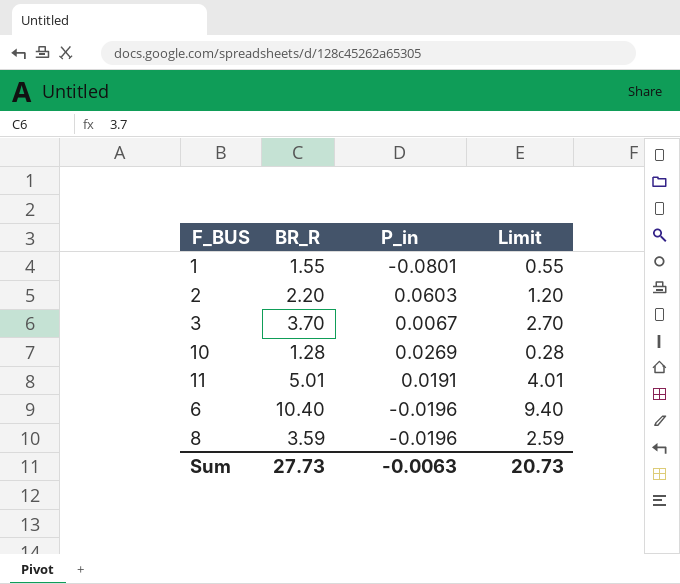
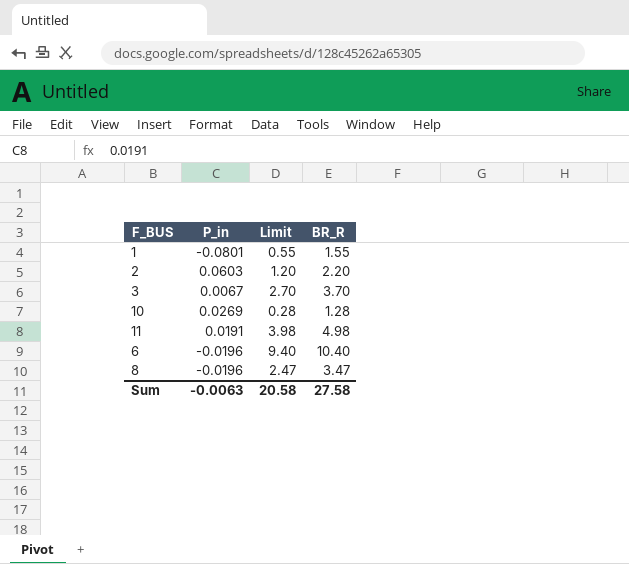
column BR_R | position: 2 -> 4
11 | Limit: 4.01 -> 3.98
11 | BR_R: 5.01 -> 4.98
8 | Limit: 2.59 -> 2.47
8 | BR_R: 3.59 -> 3.47
Sum | Limit: 20.73 -> 20.58
Sum | BR_R: 27.73 -> 27.58

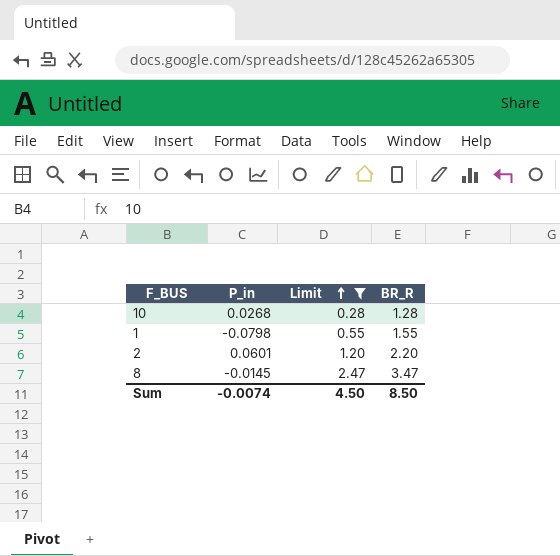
filter: none -> Limit <= 2.47
row order: none -> Limit ascending
10 | P_in: 0.0269 -> 0.0268
1 | P_in: -0.0801 -> -0.0798
2 | P_in: 0.0603 -> 0.0601
8 | P_in: -0.0196 -> -0.0145
Sum | P_in: -0.0063 -> -0.0074
Sum | Limit: 20.58 -> 4.50
Sum | BR_R: 27.58 -> 8.50

